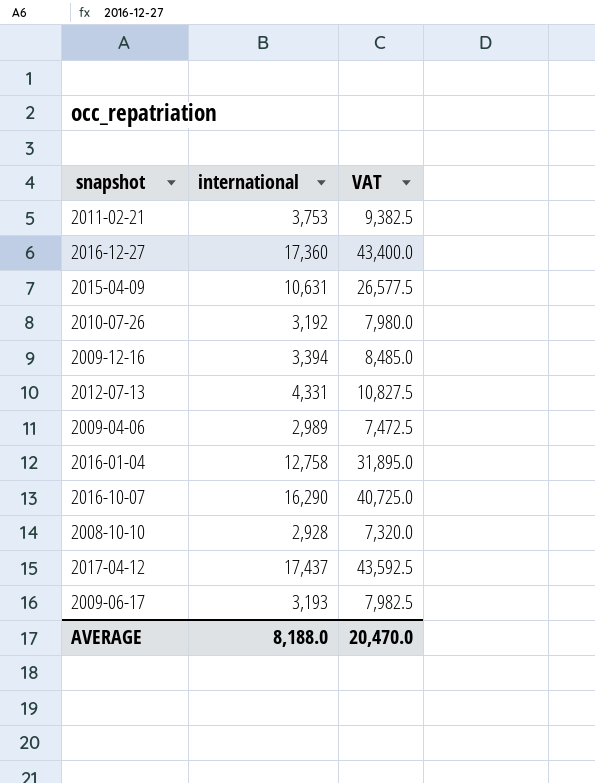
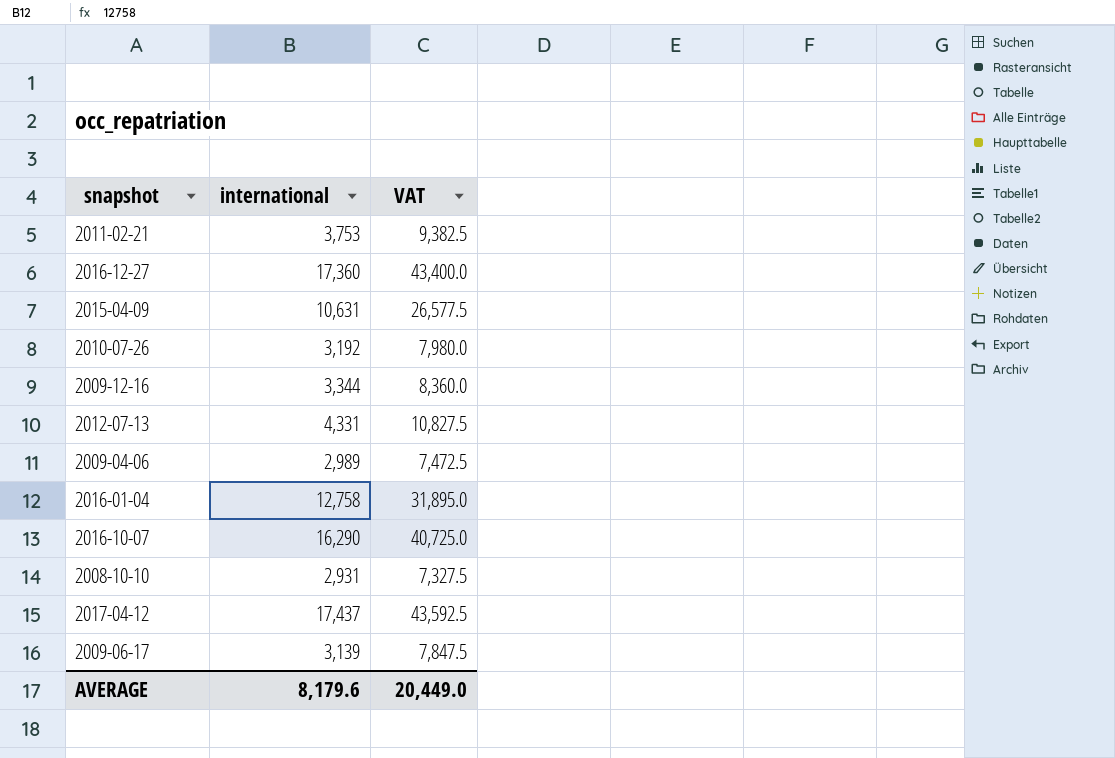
2009-12-16 | international: 3,394 -> 3,344
2009-12-16 | VAT: 8,485.0 -> 8,360.0
2008-10-10 | international: 2,928 -> 2,931
2008-10-10 | VAT: 7,320.0 -> 7,327.5
2009-06-17 | international: 3,193 -> 3,139
2009-06-17 | VAT: 7,982.5 -> 7,847.5
AVERAGE | international: 8,188.0 -> 8,179.6
AVERAGE | VAT: 20,470.0 -> 20,449.0

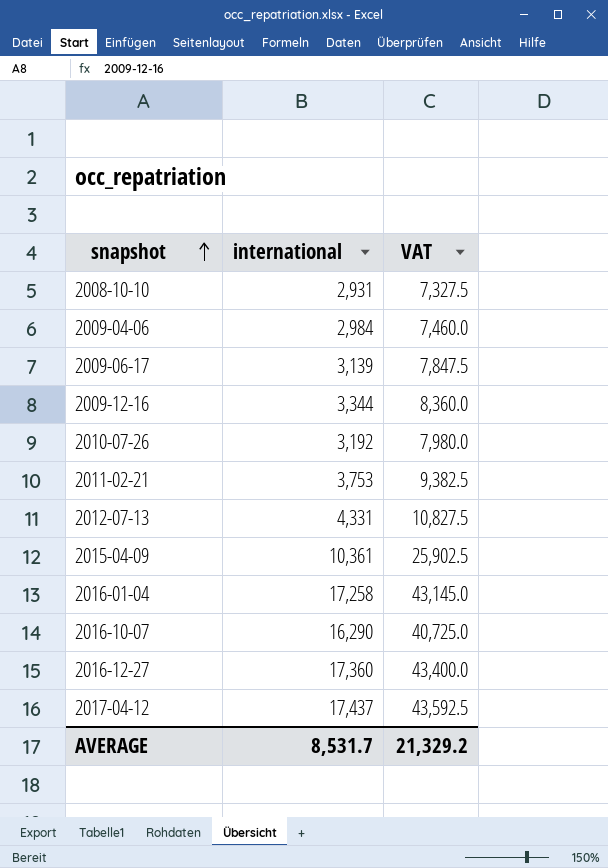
row order: none -> snapshot ascending
2009-04-06 | international: 2,989 -> 2,984
2009-04-06 | VAT: 7,472.5 -> 7,460.0
2015-04-09 | international: 10,631 -> 10,361
2015-04-09 | VAT: 26,577.5 -> 25,902.5
2016-01-04 | international: 12,758 -> 17,258
2016-01-04 | VAT: 31,895.0 -> 43,145.0
AVERAGE | international: 8,179.6 -> 8,531.7
AVERAGE | VAT: 20,449.0 -> 21,329.2

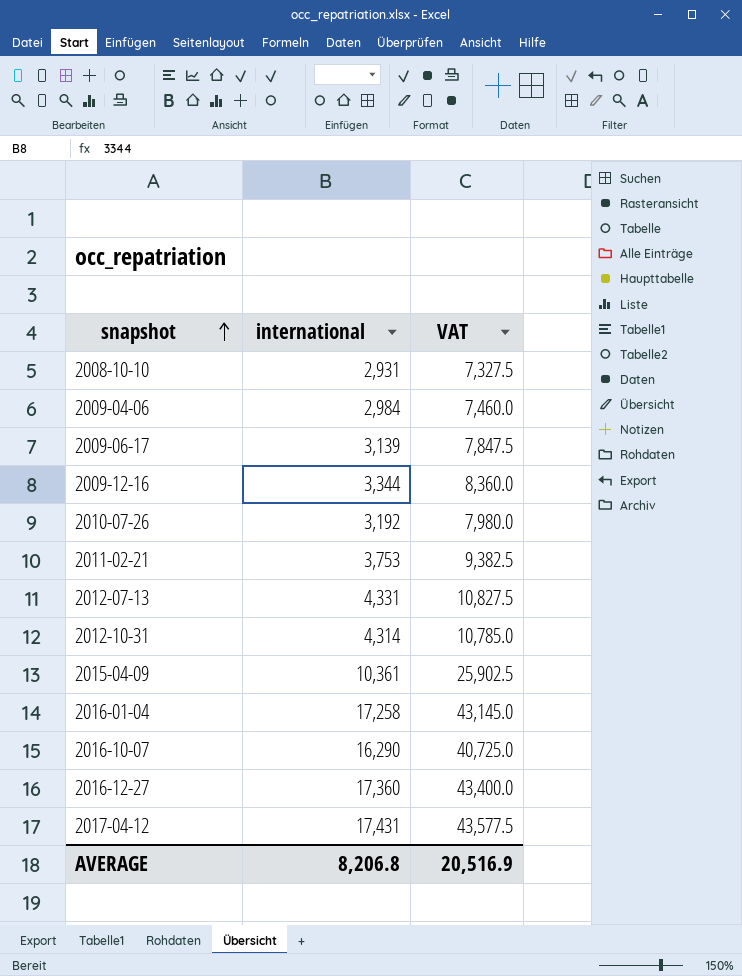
row 2012-10-31: none -> 4,314 | 10,785.0
2017-04-12 | international: 17,437 -> 17,431
2017-04-12 | VAT: 43,592.5 -> 43,577.5
AVERAGE | international: 8,531.7 -> 8,206.8
AVERAGE | VAT: 21,329.2 -> 20,516.9

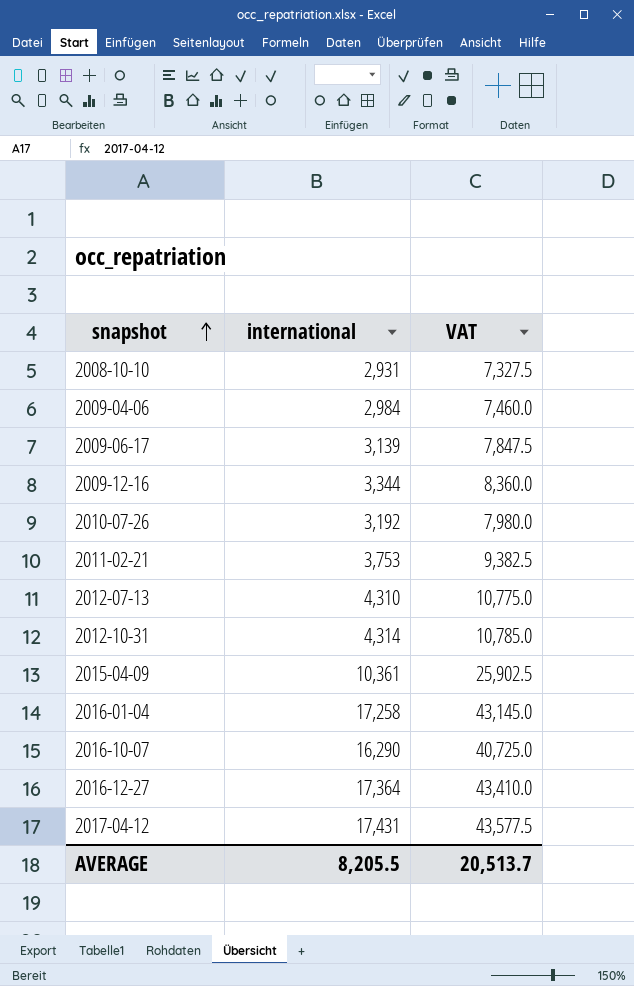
2012-07-13 | international: 4,331 -> 4,310
2012-07-13 | VAT: 10,827.5 -> 10,775.0
2016-12-27 | international: 17,360 -> 17,364
2016-12-27 | VAT: 43,400.0 -> 43,410.0
AVERAGE | international: 8,206.8 -> 8,205.5
AVERAGE | VAT: 20,516.9 -> 20,513.7

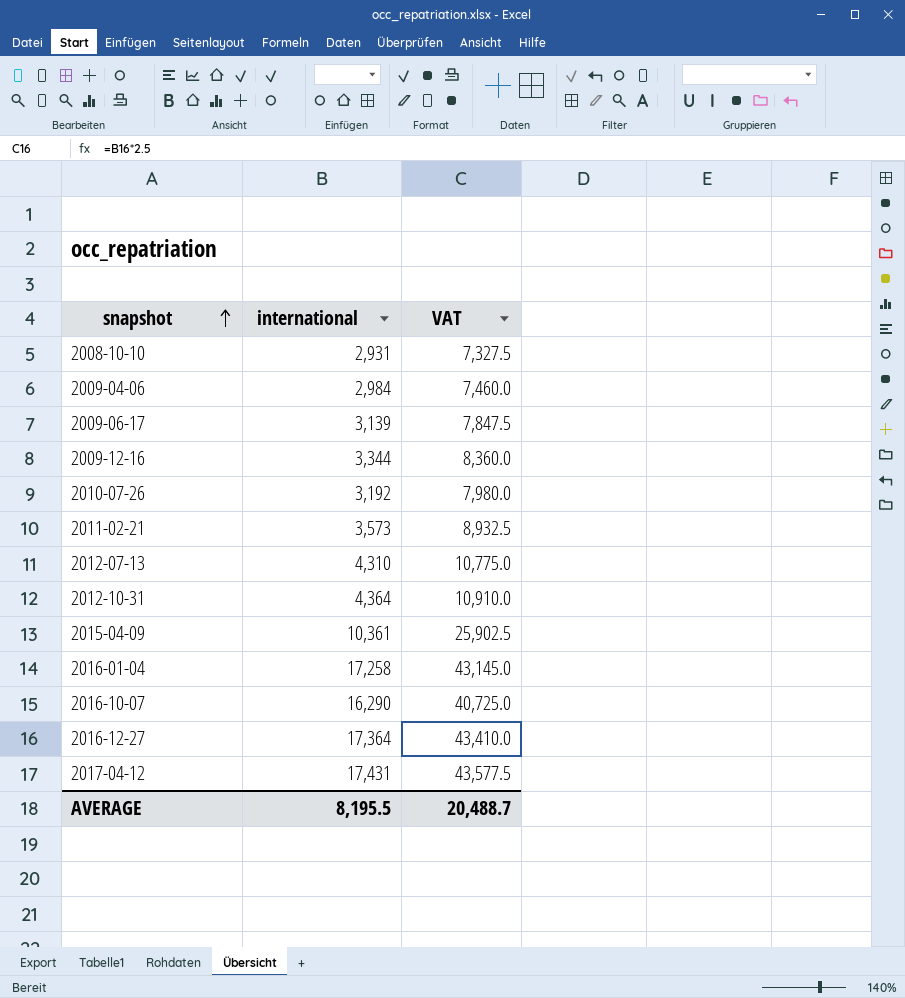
2011-02-21 | international: 3,753 -> 3,573
2011-02-21 | VAT: 9,382.5 -> 8,932.5
2012-10-31 | international: 4,314 -> 4,364
2012-10-31 | VAT: 10,785.0 -> 10,910.0
AVERAGE | international: 8,205.5 -> 8,195.5
AVERAGE | VAT: 20,513.7 -> 20,488.7

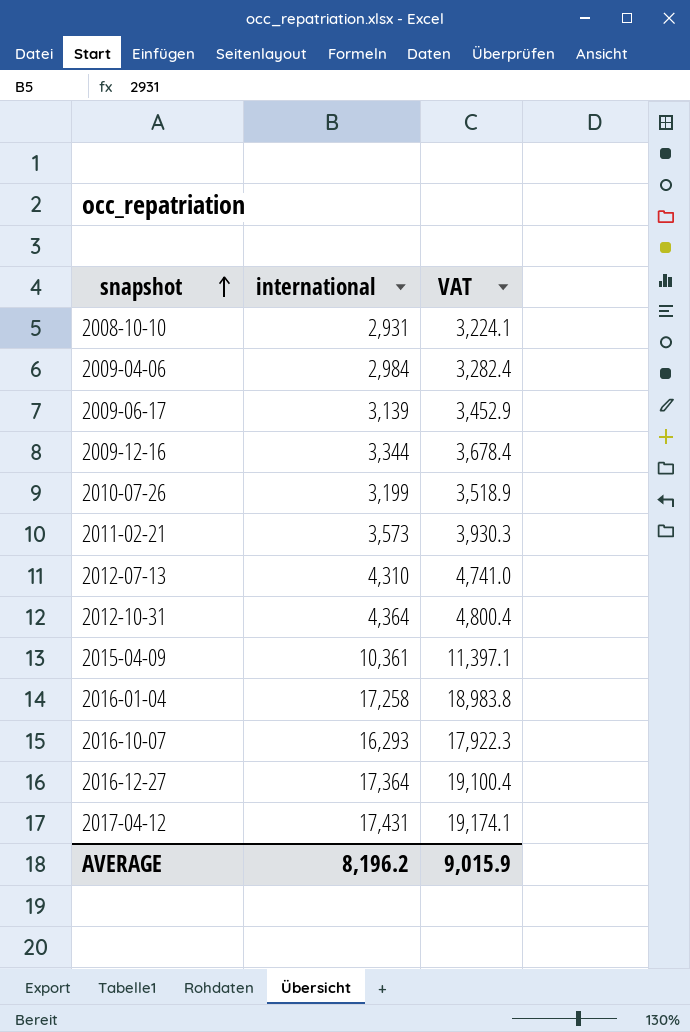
column VAT | formula: [international] * 2.5 -> [international] * 1.1
2010-07-26 | international: 3,192 -> 3,199
2016-10-07 | international: 16,290 -> 16,293
AVERAGE | international: 8,195.5 -> 8,196.2
AVERAGE | VAT: 20,488.7 -> 9,015.9

